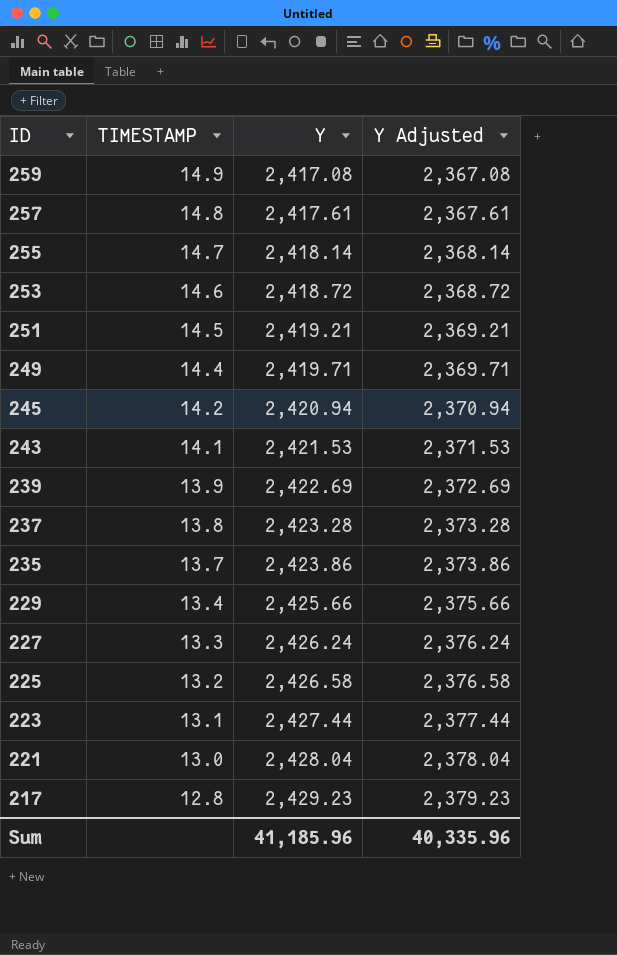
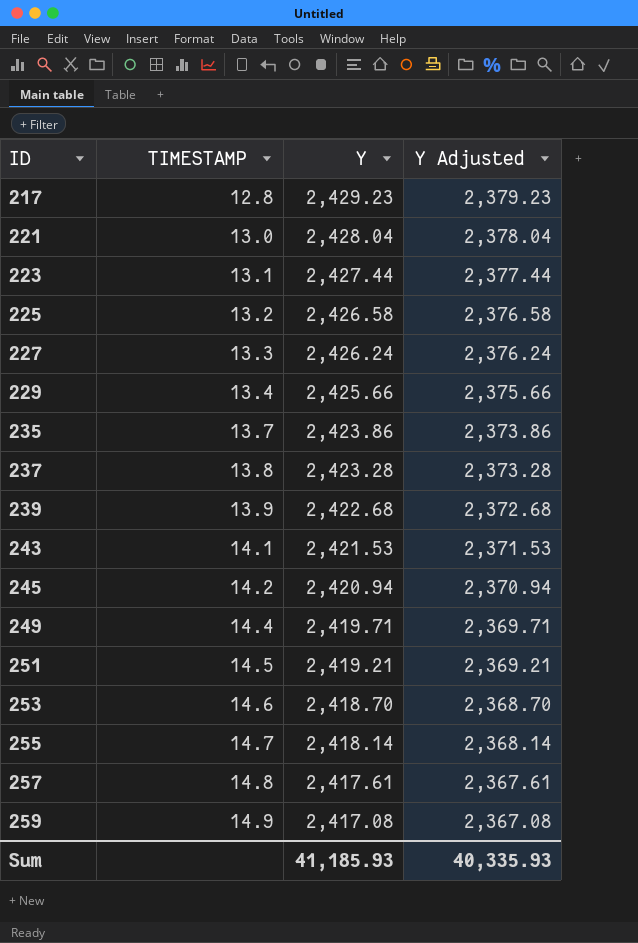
row order: ID descending -> ID ascending
239 | Y: 2,422.69 -> 2,422.68
239 | Y Adjusted: 2,372.69 -> 2,372.68
253 | Y: 2,418.72 -> 2,418.70
253 | Y Adjusted: 2,368.72 -> 2,368.70
Sum | Y: 41,185.96 -> 41,185.93
Sum | Y Adjusted: 40,335.96 -> 40,335.93

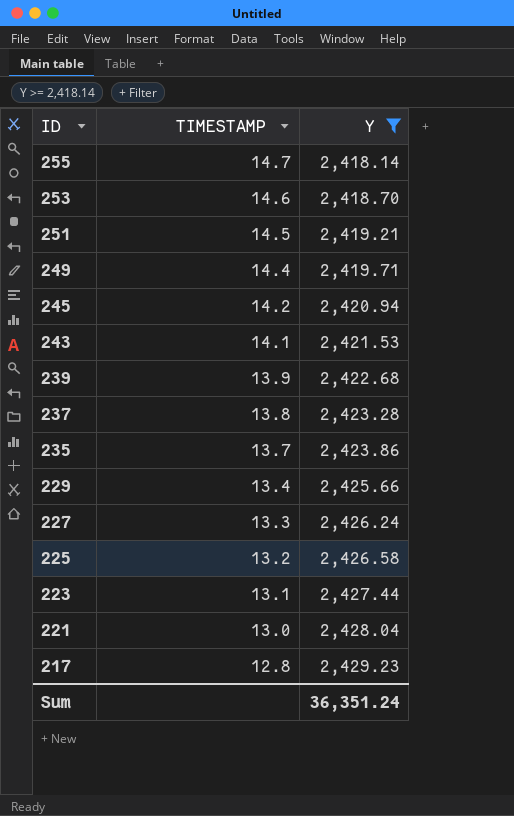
filter: none -> Y >= 2,418.14
row order: ID ascending -> ID descending
column Y Adjusted | formula: [Y] - 50 -> none
Sum | Y: 41,185.93 -> 36,351.24

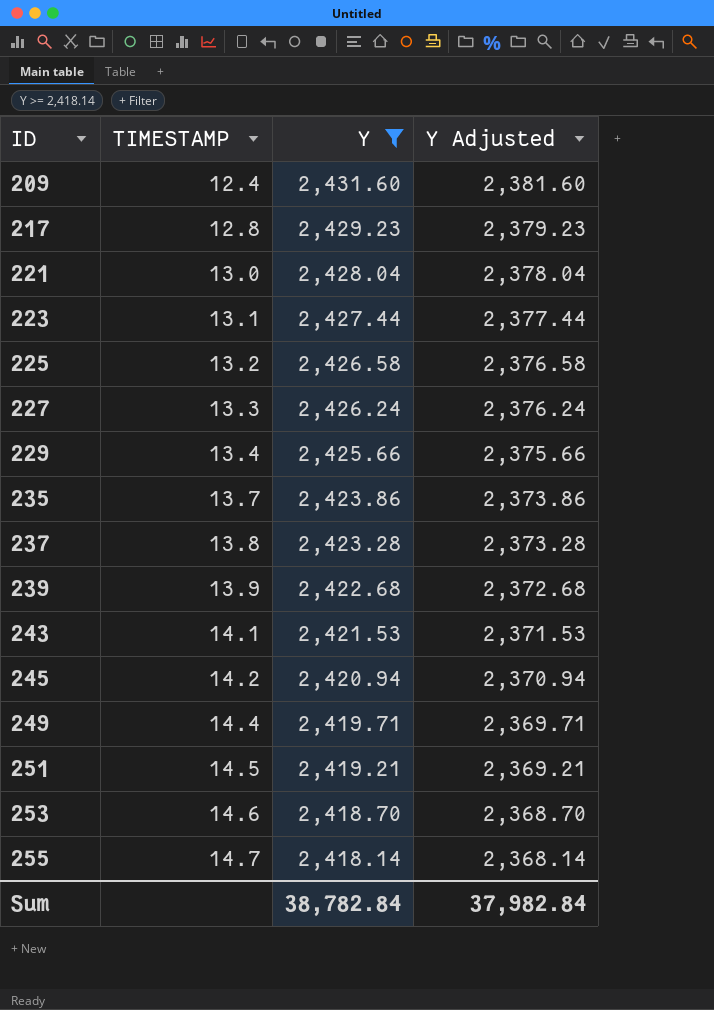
row order: ID descending -> ID ascending
column Y Adjusted | formula: none -> [Y] - 50
row 209: none -> 12.4 | 2,431.60 | 2,381.60
Sum | Y: 36,351.24 -> 38,782.84

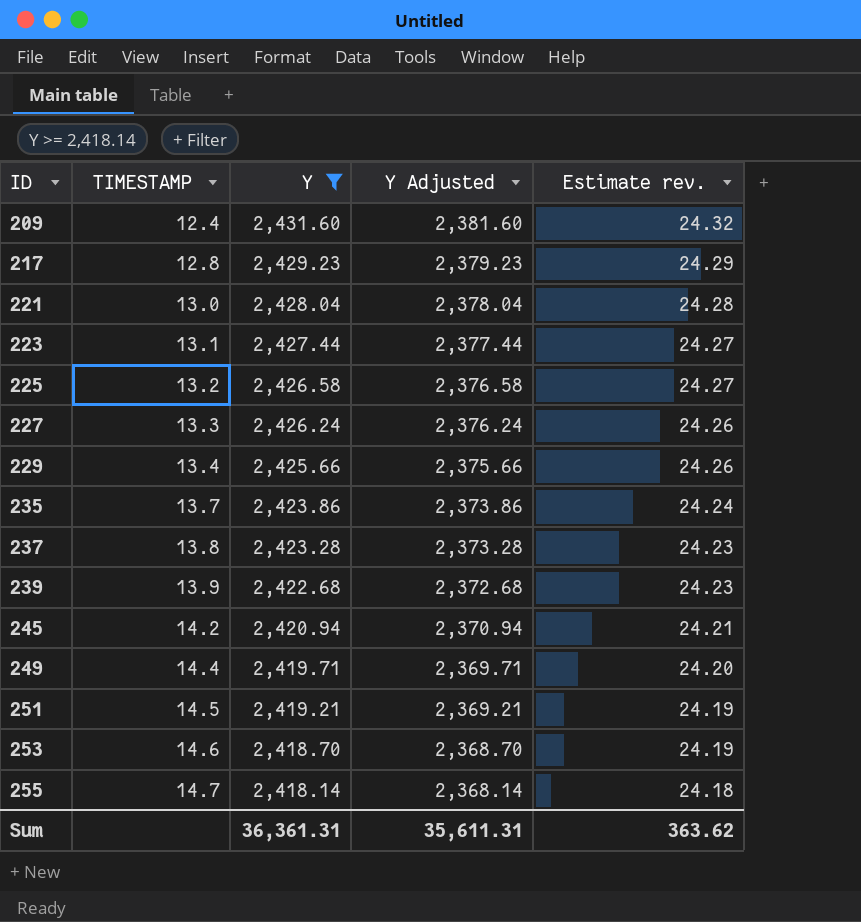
column Estimate rev. | formula: none -> [Y] * 0.01
row 243: 14.1 | 2,421.53 | 2,371.53 -> none
Sum | Y: 38,782.84 -> 36,361.31
Sum | Y Adjusted: 37,982.84 -> 35,611.31

